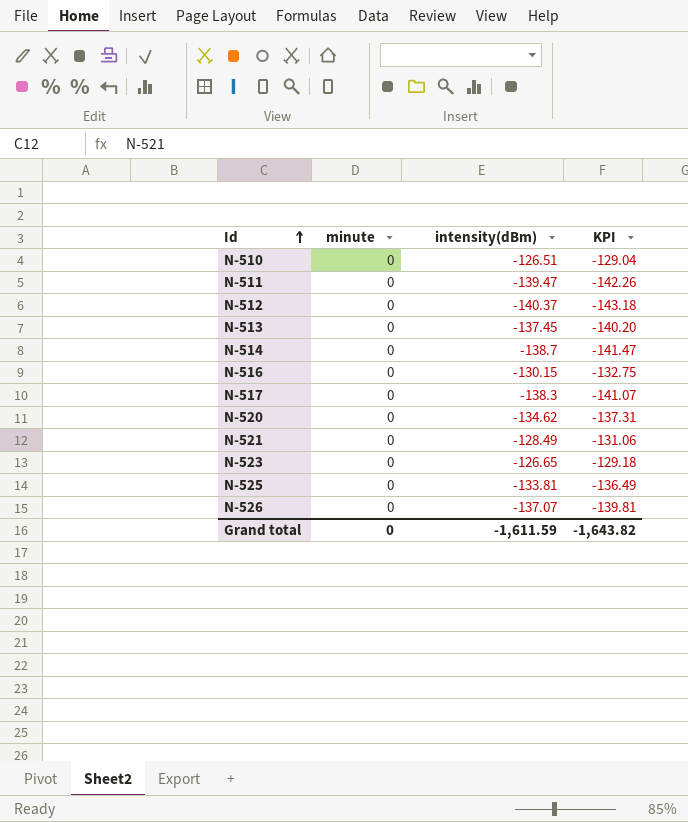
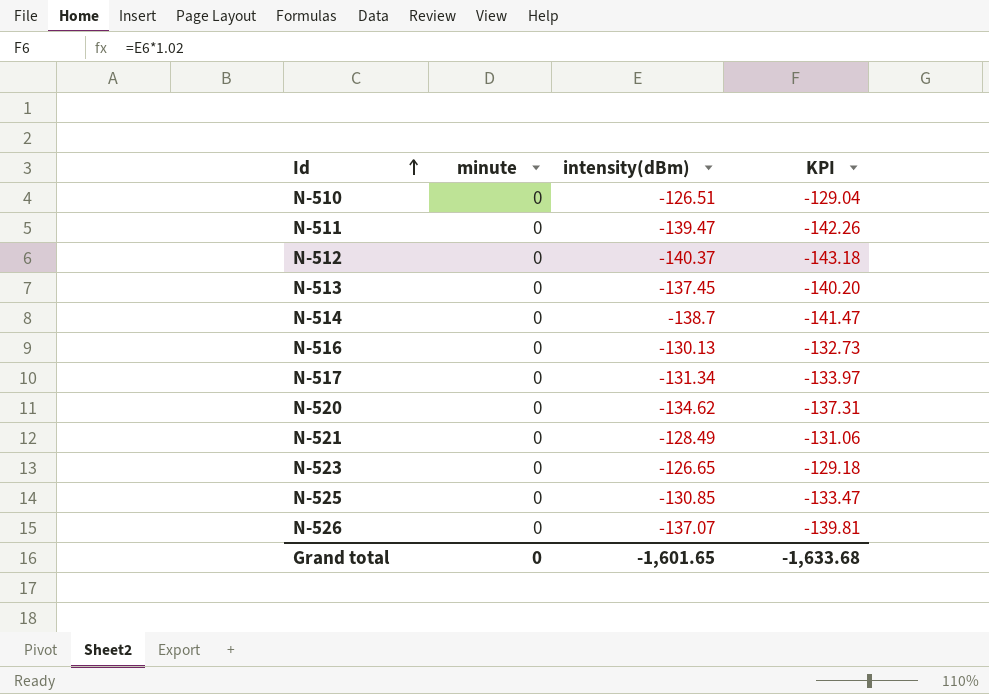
N-516 | intensity(dBm): -130.15 -> -130.13
N-516 | KPI: -132.75 -> -132.73
N-517 | intensity(dBm): -138.3 -> -131.34
N-517 | KPI: -141.07 -> -133.97
N-525 | intensity(dBm): -133.81 -> -130.85
N-525 | KPI: -136.49 -> -133.47
Grand total | intensity(dBm): -1,611.59 -> -1,601.65
Grand total | KPI: -1,643.82 -> -1,633.68

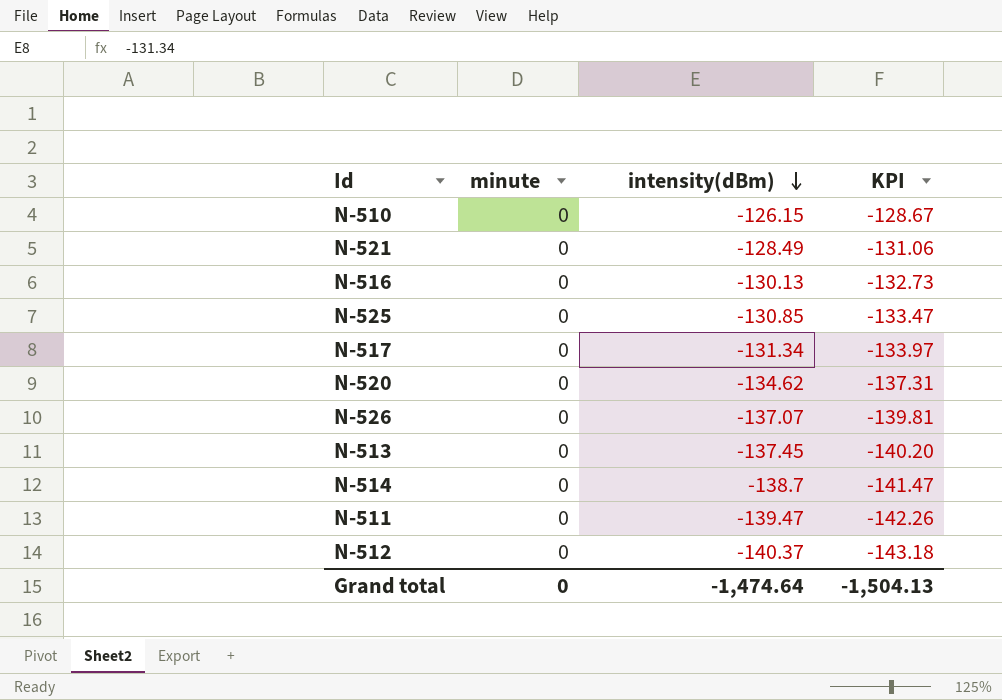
row order: Id ascending -> intensity(dBm) descending
row N-523: 0 | -126.65 | -129.18 -> none
N-510 | intensity(dBm): -126.51 -> -126.15
N-510 | KPI: -129.04 -> -128.67
Grand total | intensity(dBm): -1,601.65 -> -1,474.64
Grand total | KPI: -1,633.68 -> -1,504.13

